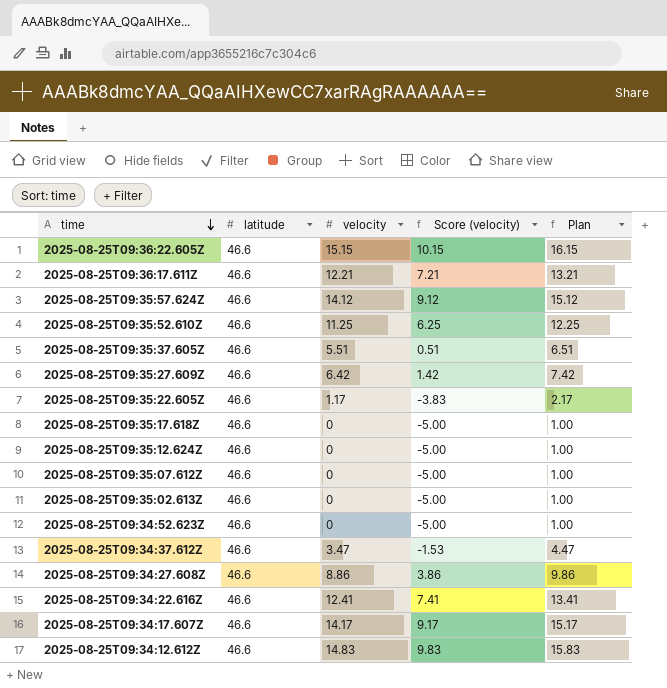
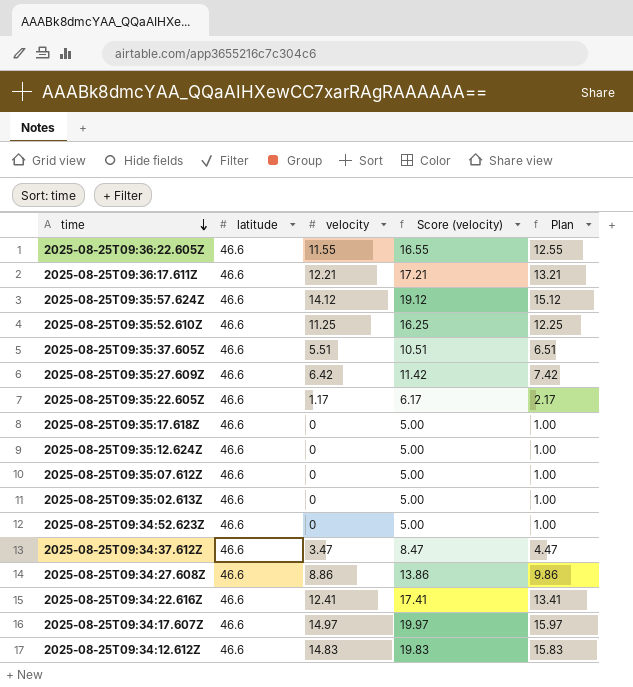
column Score (velocity) | formula: [velocity] - 5 -> [velocity] + 5
2025-08-25T09:36:22.605Z | velocity: 15.15 -> 11.55
2025-08-25T09:36:22.605Z | Plan: 16.15 -> 12.55
2025-08-25T09:34:17.607Z | velocity: 14.17 -> 14.97
2025-08-25T09:34:17.607Z | Plan: 15.17 -> 15.97

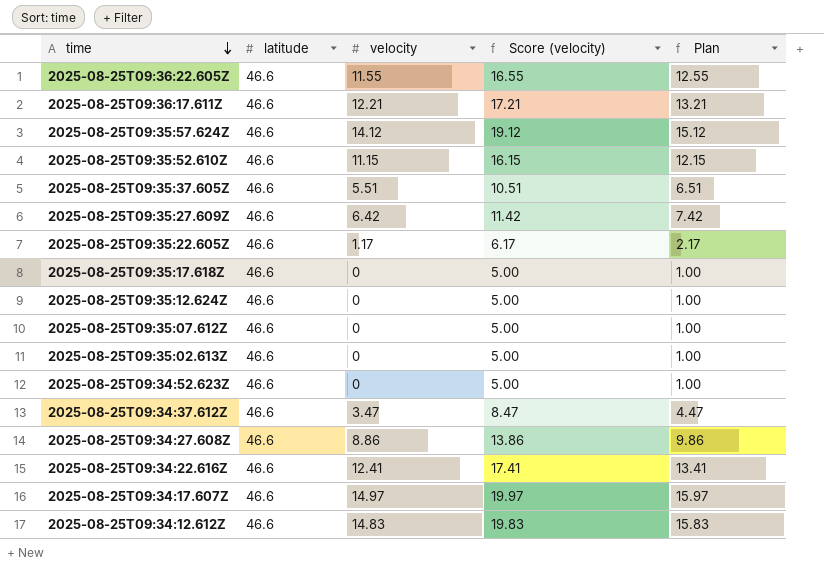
2025-08-25T09:35:52.610Z | velocity: 11.25 -> 11.15
2025-08-25T09:35:52.610Z | Score (velocity): 16.25 -> 16.15
2025-08-25T09:35:52.610Z | Plan: 12.25 -> 12.15

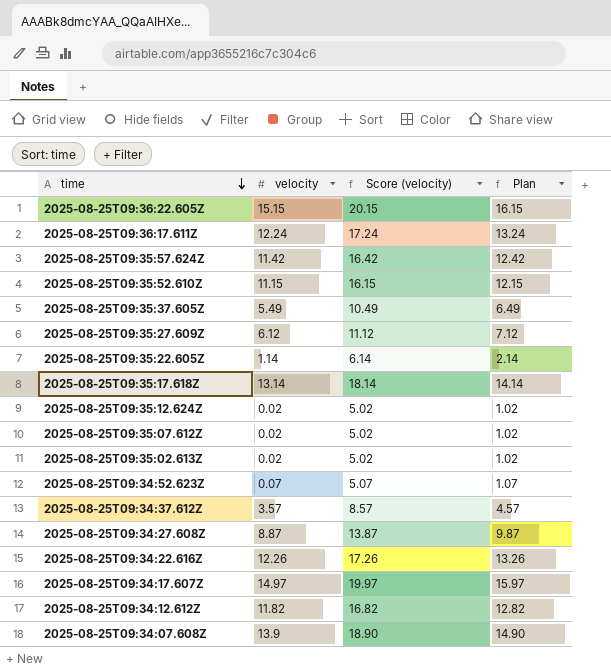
column latitude | position: 2 -> none
2025-08-25T09:36:22.605Z | velocity: 11.55 -> 15.15
2025-08-25T09:36:22.605Z | Score (velocity): 16.55 -> 20.15
2025-08-25T09:36:22.605Z | Plan: 12.55 -> 16.15
2025-08-25T09:36:17.611Z | velocity: 12.21 -> 12.24
2025-08-25T09:36:17.611Z | Score (velocity): 17.21 -> 17.24
2025-08-25T09:36:17.611Z | Plan: 13.21 -> 13.24
2025-08-25T09:35:57.624Z | velocity: 14.12 -> 11.42
2025-08-25T09:35:57.624Z | Score (velocity): 19.12 -> 16.42
2025-08-25T09:35:57.624Z | Plan: 15.12 -> 12.42
2025-08-25T09:35:37.605Z | velocity: 5.51 -> 5.49
2025-08-25T09:35:37.605Z | Score (velocity): 10.51 -> 10.49
2025-08-25T09:35:37.605Z | Plan: 6.51 -> 6.49
2025-08-25T09:35:27.609Z | velocity: 6.42 -> 6.12
2025-08-25T09:35:27.609Z | Score (velocity): 11.42 -> 11.12
2025-08-25T09:35:27.609Z | Plan: 7.42 -> 7.12
2025-08-25T09:35:22.605Z | velocity: 1.17 -> 1.14
2025-08-25T09:35:22.605Z | Score (velocity): 6.17 -> 6.14
2025-08-25T09:35:22.605Z | Plan: 2.17 -> 2.14
2025-08-25T09:35:17.618Z | velocity: 0 -> 13.14
2025-08-25T09:35:17.618Z | Score (velocity): 5.00 -> 18.14
2025-08-25T09:35:17.618Z | Plan: 1.00 -> 14.14
2025-08-25T09:35:12.624Z | velocity: 0 -> 0.02
2025-08-25T09:35:12.624Z | Score (velocity): 5.00 -> 5.02
2025-08-25T09:35:12.624Z | Plan: 1.00 -> 1.02
2025-08-25T09:35:07.612Z | velocity: 0 -> 0.02
2025-08-25T09:35:07.612Z | Score (velocity): 5.00 -> 5.02
2025-08-25T09:35:07.612Z | Plan: 1.00 -> 1.02
2025-08-25T09:35:02.613Z | velocity: 0 -> 0.02
2025-08-25T09:35:02.613Z | Score (velocity): 5.00 -> 5.02
2025-08-25T09:35:02.613Z | Plan: 1.00 -> 1.02
2025-08-25T09:34:52.623Z | velocity: 0 -> 0.07
2025-08-25T09:34:52.623Z | Score (velocity): 5.00 -> 5.07
2025-08-25T09:34:52.623Z | Plan: 1.00 -> 1.07
2025-08-25T09:34:37.612Z | velocity: 3.47 -> 3.57
2025-08-25T09:34:37.612Z | Score (velocity): 8.47 -> 8.57
2025-08-25T09:34:37.612Z | Plan: 4.47 -> 4.57
2025-08-25T09:34:27.608Z | velocity: 8.86 -> 8.87
2025-08-25T09:34:27.608Z | Score (velocity): 13.86 -> 13.87
2025-08-25T09:34:27.608Z | Plan: 9.86 -> 9.87
2025-08-25T09:34:22.616Z | velocity: 12.41 -> 12.26
2025-08-25T09:34:22.616Z | Score (velocity): 17.41 -> 17.26
2025-08-25T09:34:22.616Z | Plan: 13.41 -> 13.26
2025-08-25T09:34:12.612Z | velocity: 14.83 -> 11.82
2025-08-25T09:34:12.612Z | Score (velocity): 19.83 -> 16.82
2025-08-25T09:34:12.612Z | Plan: 15.83 -> 12.82
row 2025-08-25T09:34:07.608Z: none -> 13.9 | 18.90 | 14.90

